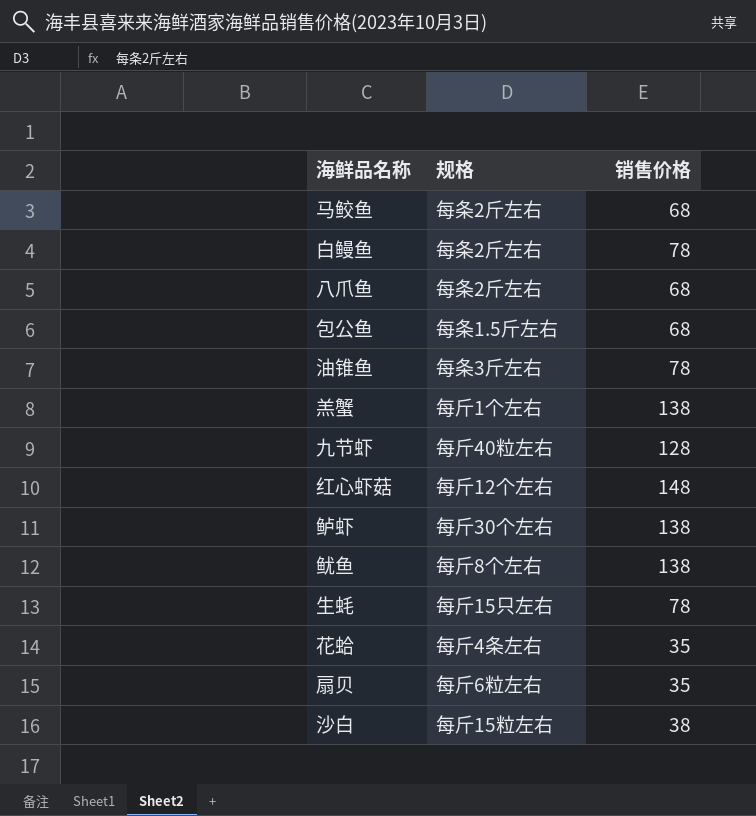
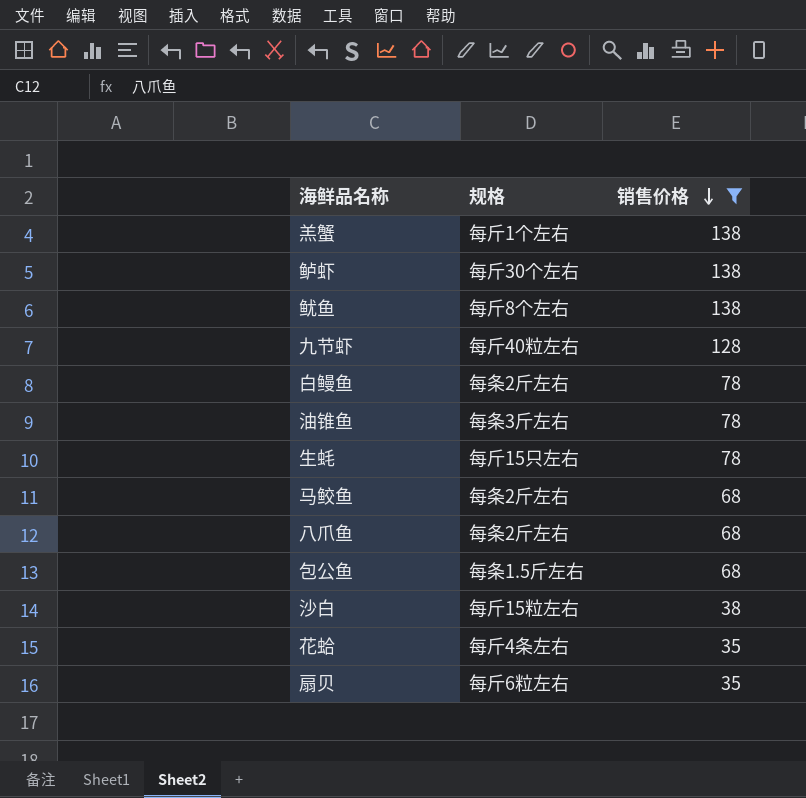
filter: none -> 销售价格 != 148
row order: none -> 销售价格 descending

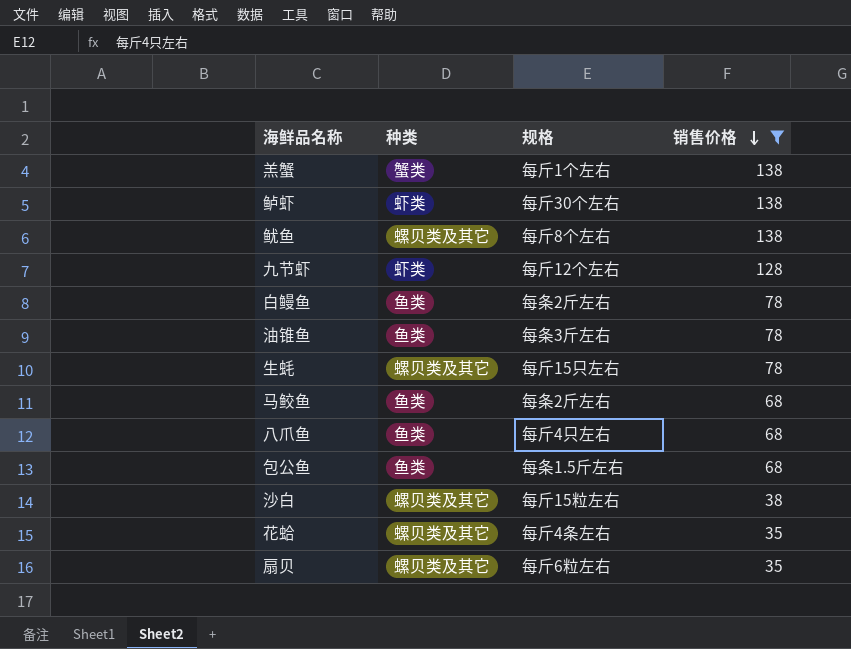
column 种类 | position: none -> 2
九节虾 | 规格: 每斤40粒左右 -> 每斤12个左右
八爪鱼 | 规格: 每条2斤左右 -> 每斤4只左右

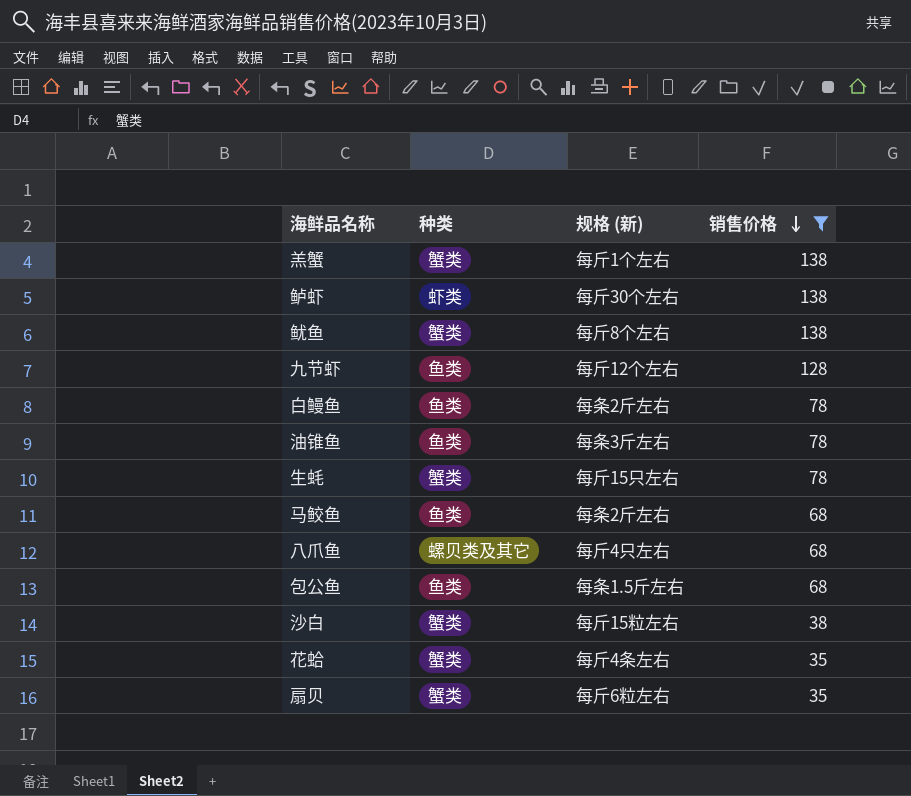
column name: 规格 -> 规格 (新)
鱿鱼 | 种类: 螺贝类及其它 -> 蟹类
九节虾 | 种类: 虾类 -> 鱼类
生蚝 | 种类: 螺贝类及其它 -> 蟹类
八爪鱼 | 种类: 鱼类 -> 螺贝类及其它
沙白 | 种类: 螺贝类及其它 -> 蟹类
花蛤 | 种类: 螺贝类及其它 -> 蟹类
扇贝 | 种类: 螺贝类及其它 -> 蟹类

